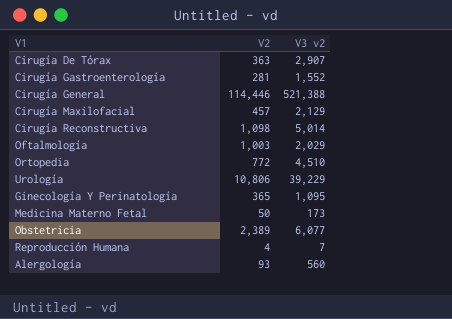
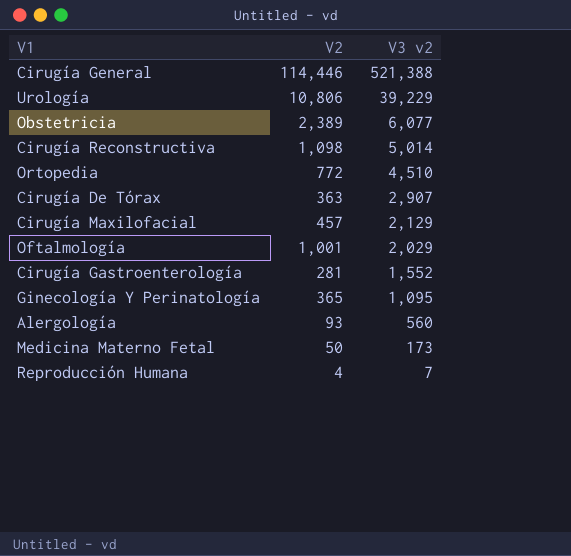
row order: none -> V3 v2 descending
Oftalmología | V2: 1,003 -> 1,001

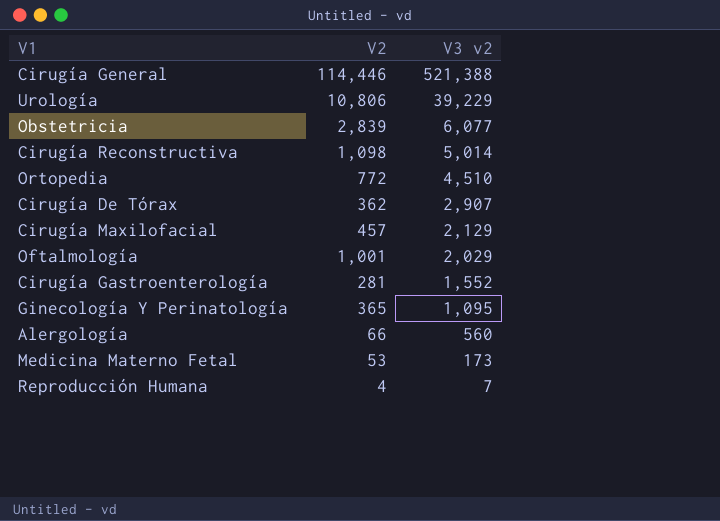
Obstetricia | V2: 2,389 -> 2,839
Cirugía De Tórax | V2: 363 -> 362
Alergología | V2: 93 -> 66
Medicina Materno Fetal | V2: 50 -> 53

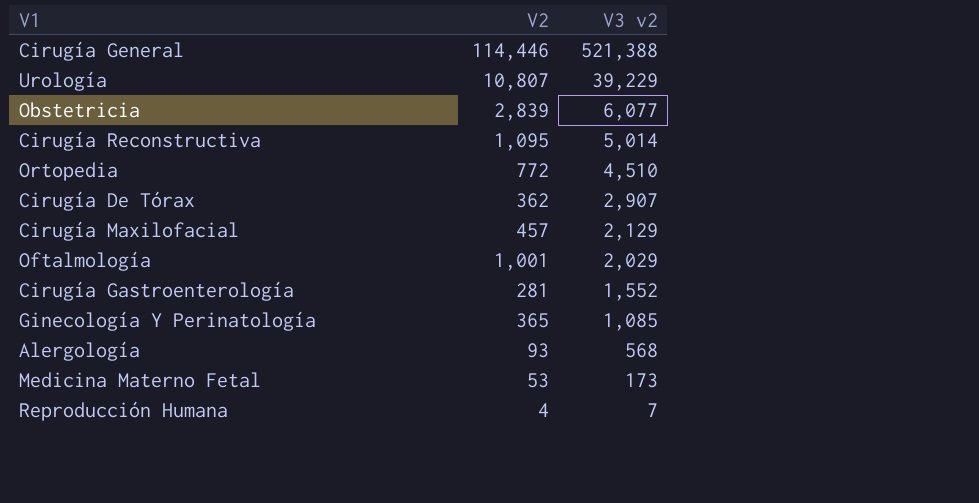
Urología | V2: 10,806 -> 10,807
Cirugía Reconstructiva | V2: 1,098 -> 1,095
Ginecología Y Perinatología | V3 v2: 1,095 -> 1,085
Alergología | V2: 66 -> 93
Alergología | V3 v2: 560 -> 568

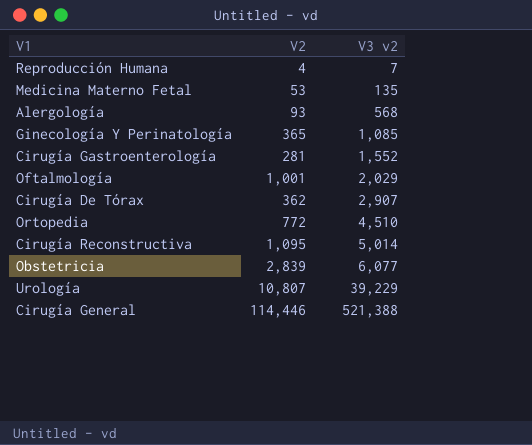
row order: V3 v2 descending -> V3 v2 ascending
row Cirugía Maxilofacial: 457 | 2,129 -> none
Medicina Materno Fetal | V3 v2: 173 -> 135

